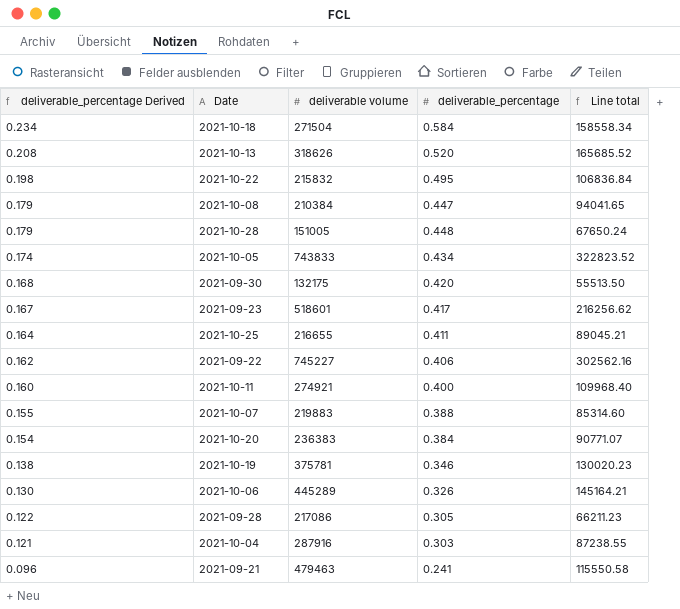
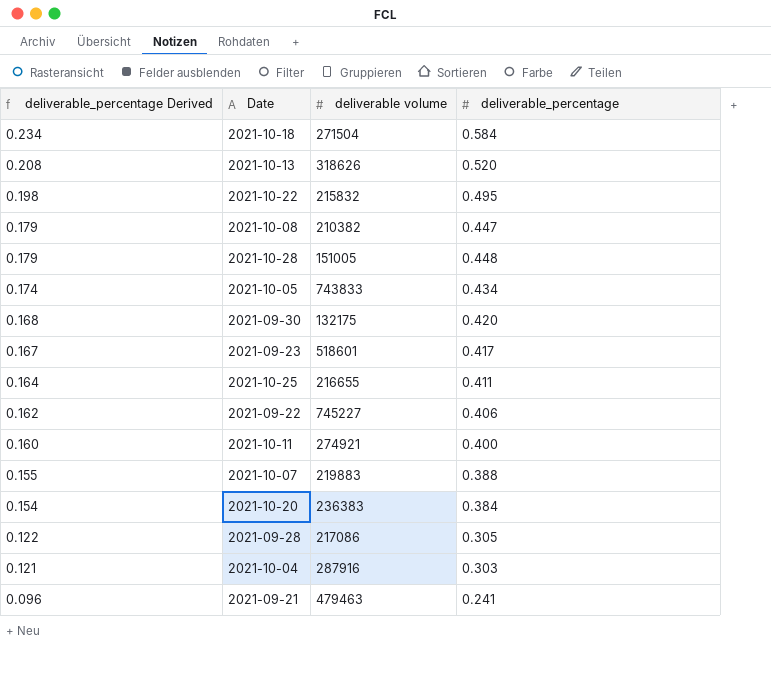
column Line total | formula: [deliverable volume] * [deliverable_percentage] -> none
row 2021-10-19: 0.138 | 375781 | 0.346 | 130020.23 -> none
row 2021-10-06: 0.130 | 445289 | 0.326 | 145164.21 -> none
2021-10-08 | deliverable volume: 210384 -> 210382

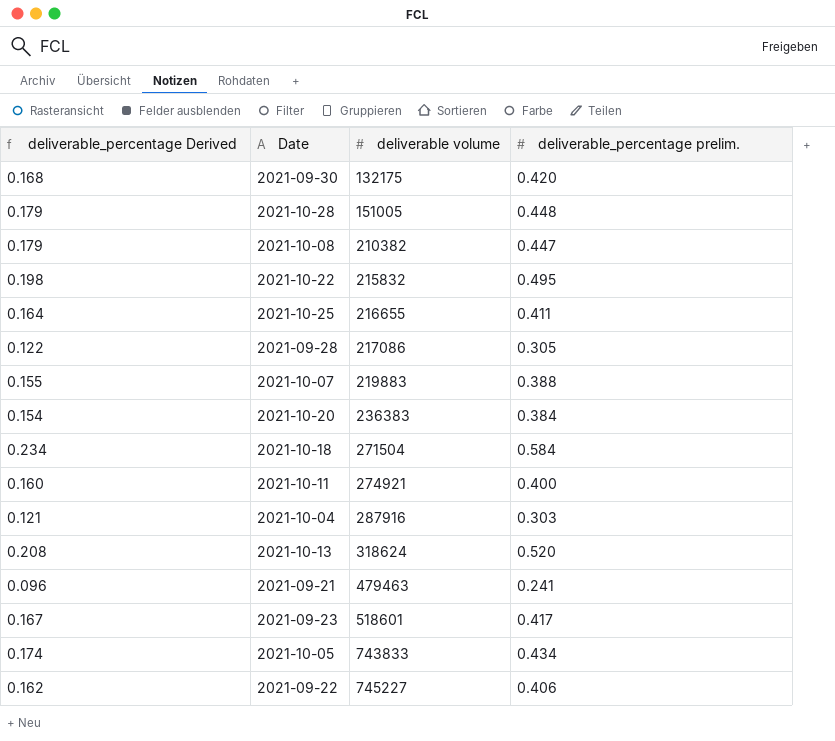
row order: deliverable_percentage Derived descending -> deliverable volume ascending
column name: deliverable_percentage -> deliverable_percentage prelim.
2021-10-13 | deliverable volume: 318626 -> 318624

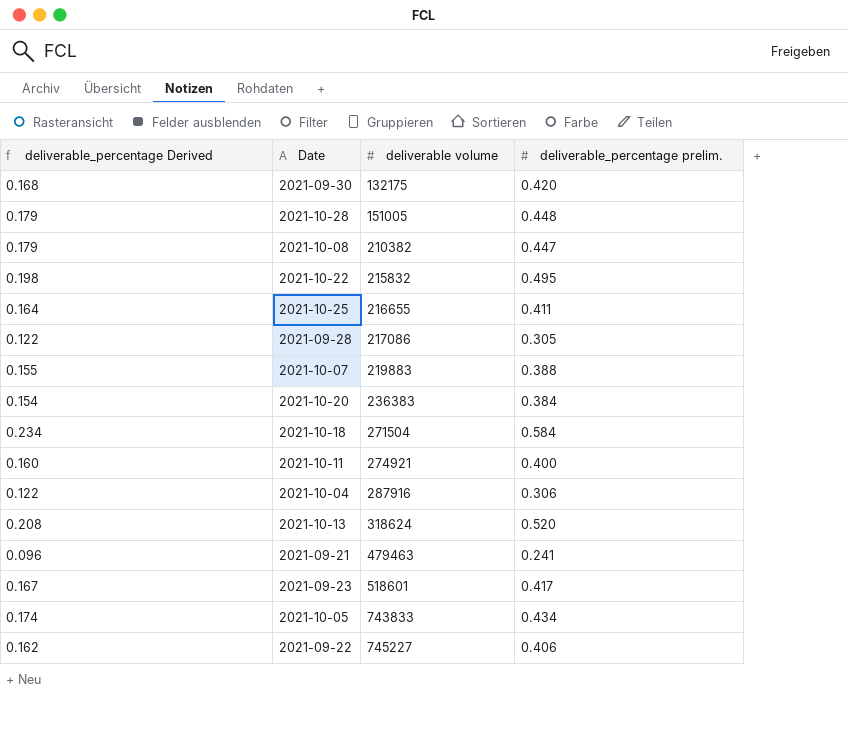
2021-10-04 | deliverable_percentage Derived: 0.121 -> 0.122
2021-10-04 | deliverable_percentage prelim.: 0.303 -> 0.306

